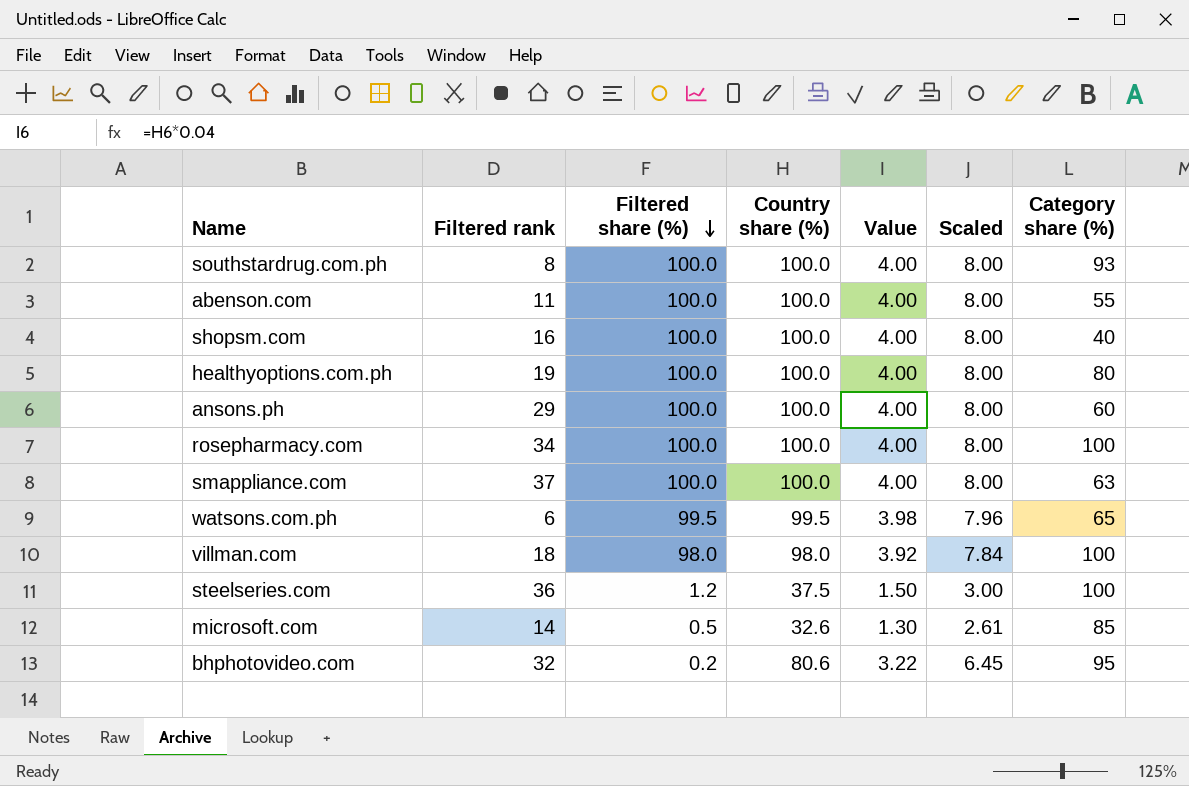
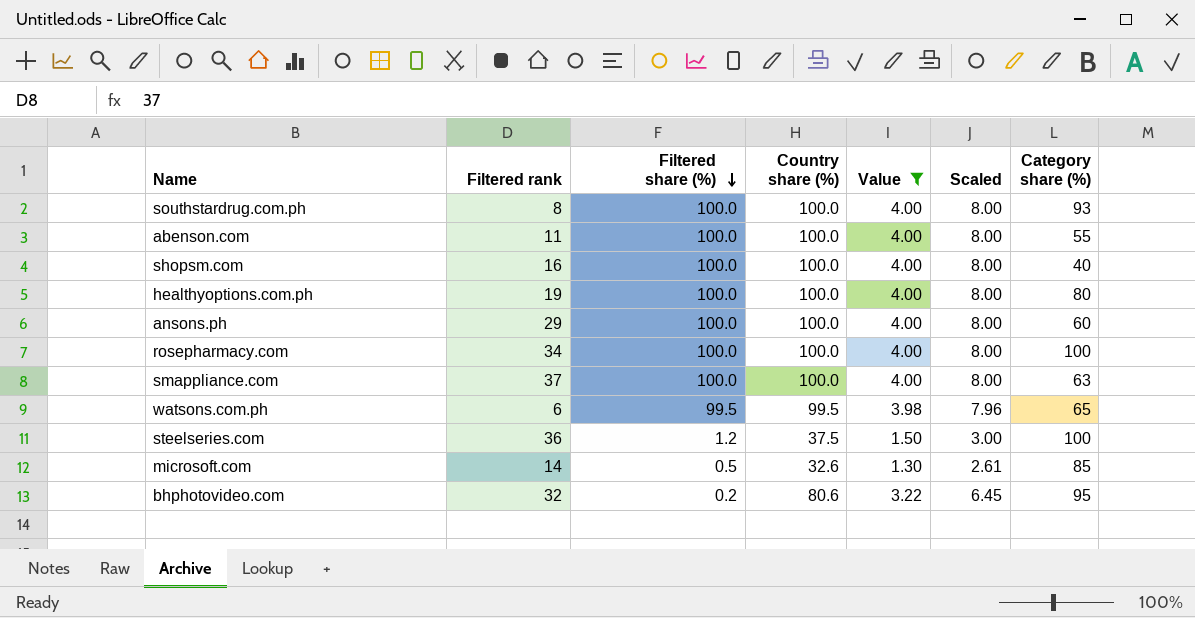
filter: none -> Value != 3.92

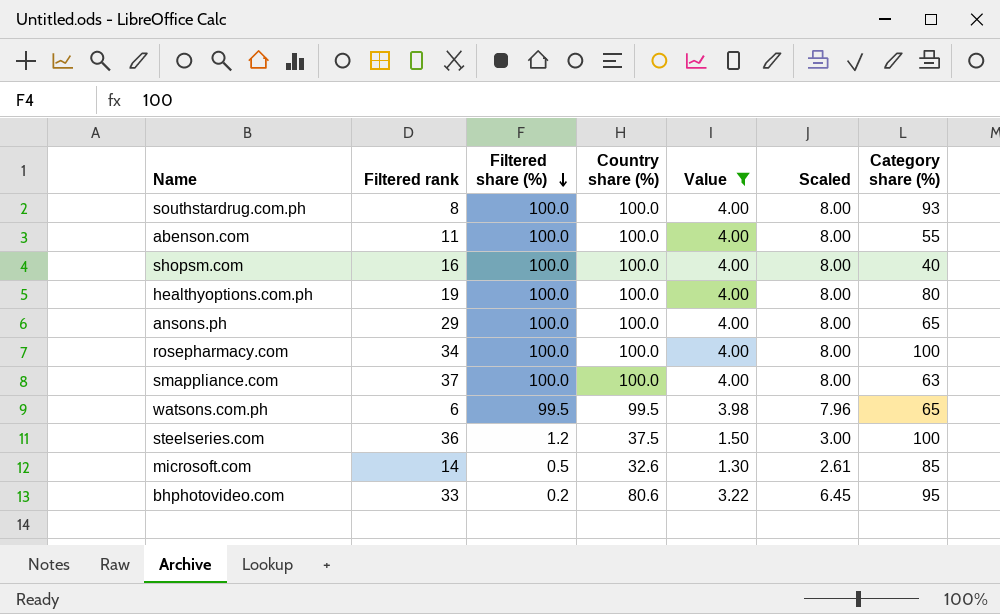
ansons.ph | Category share (%): 60 -> 65
bhphotovideo.com | Filtered rank: 32 -> 33

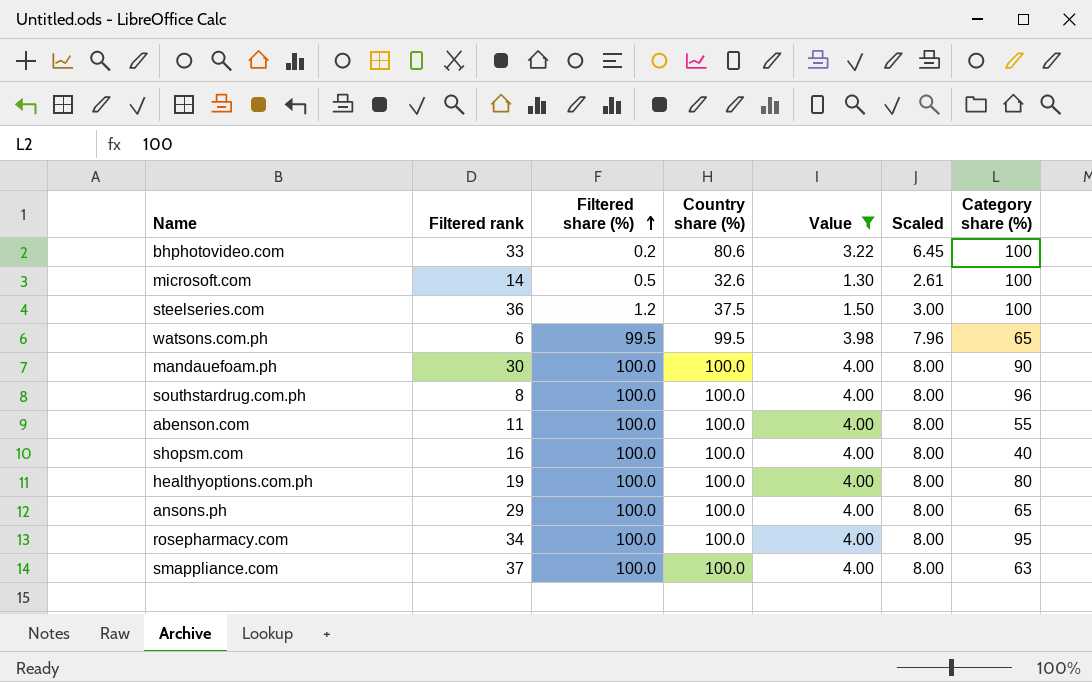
row order: Filtered share (%) descending -> Filtered share (%) ascending
bhphotovideo.com | Category share (%): 95 -> 100
microsoft.com | Category share (%): 85 -> 100
row mandauefoam.ph: none -> 30 | 100.0 | 100.0 | 4.00 | 8.00 | 90
southstardrug.com.ph | Category share (%): 93 -> 96
rosepharmacy.com | Category share (%): 100 -> 95

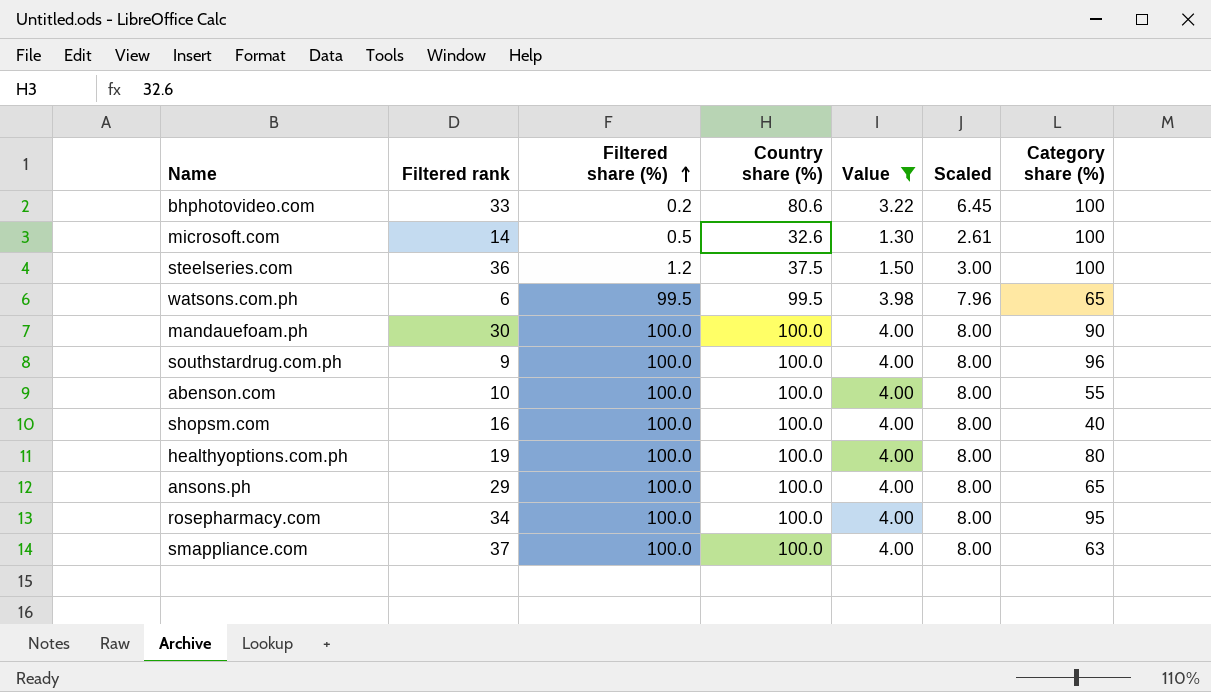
southstardrug.com.ph | Filtered rank: 8 -> 9
abenson.com | Filtered rank: 11 -> 10

